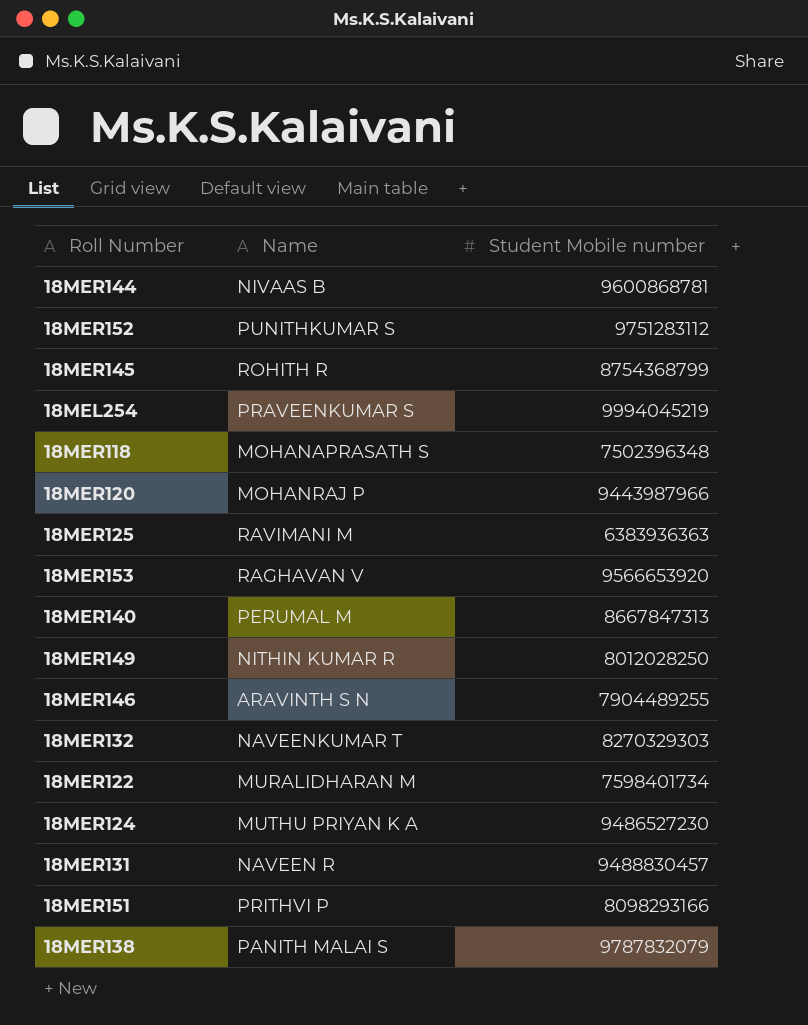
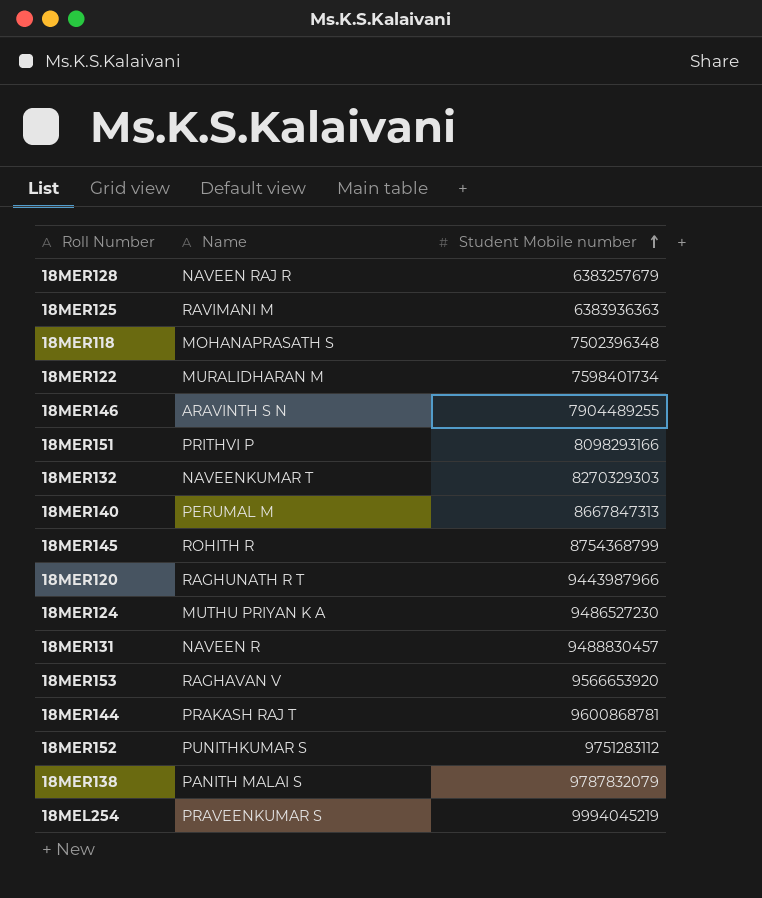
row order: none -> Student Mobile number ascending
row 18MER149: NITHIN KUMAR R | 8012028250 -> none
row 18MER128: none -> NAVEEN RAJ R | 6383257679
18MER120 | Name: MOHANRAJ P -> RAGHUNATH R T
18MER144 | Name: NIVAAS B -> PRAKASH RAJ T

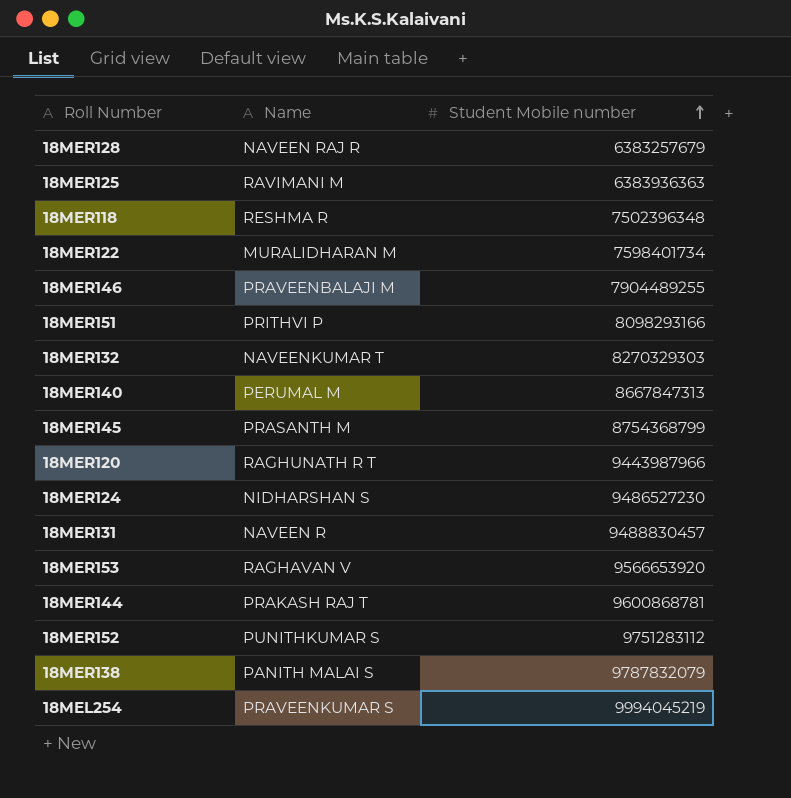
18MER118 | Name: MOHANAPRASATH S -> RESHMA R
18MER146 | Name: ARAVINTH S N -> PRAVEENBALAJI M
18MER145 | Name: ROHITH R -> PRASANTH M
18MER124 | Name: MUTHU PRIYAN K A -> NIDHARSHAN S

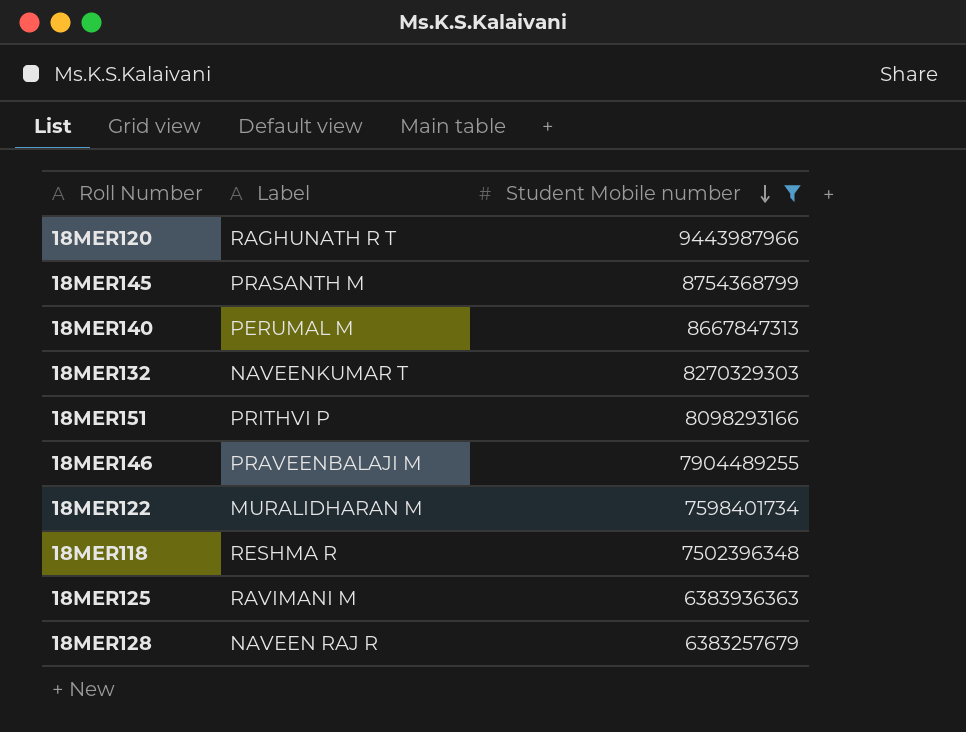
filter: none -> Student Mobile number <= 9443987966
row order: Student Mobile number ascending -> Student Mobile number descending
column name: Name -> Label

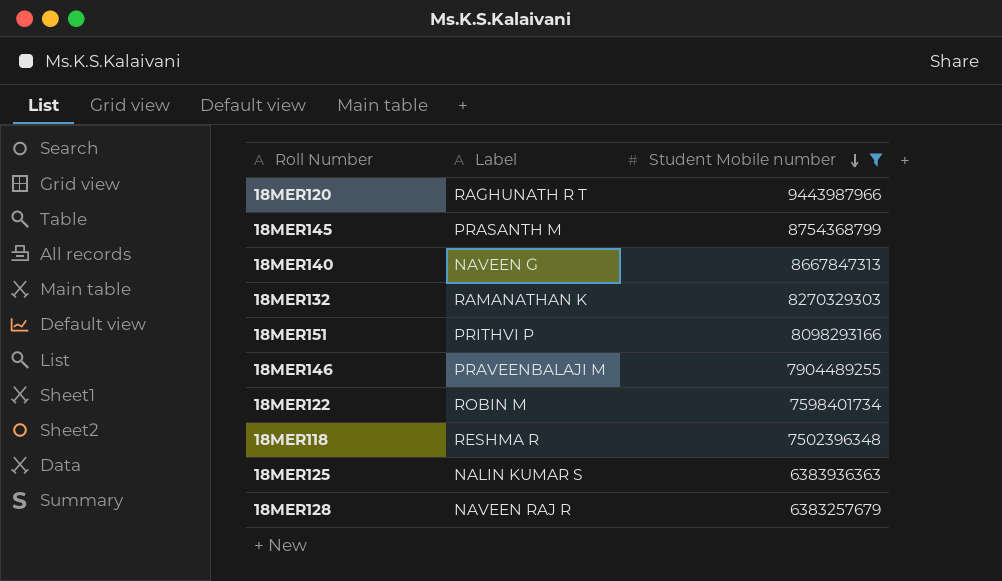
18MER140 | Label: PERUMAL M -> NAVEEN G
18MER132 | Label: NAVEENKUMAR T -> RAMANATHAN K
18MER122 | Label: MURALIDHARAN M -> ROBIN M
18MER125 | Label: RAVIMANI M -> NALIN KUMAR S

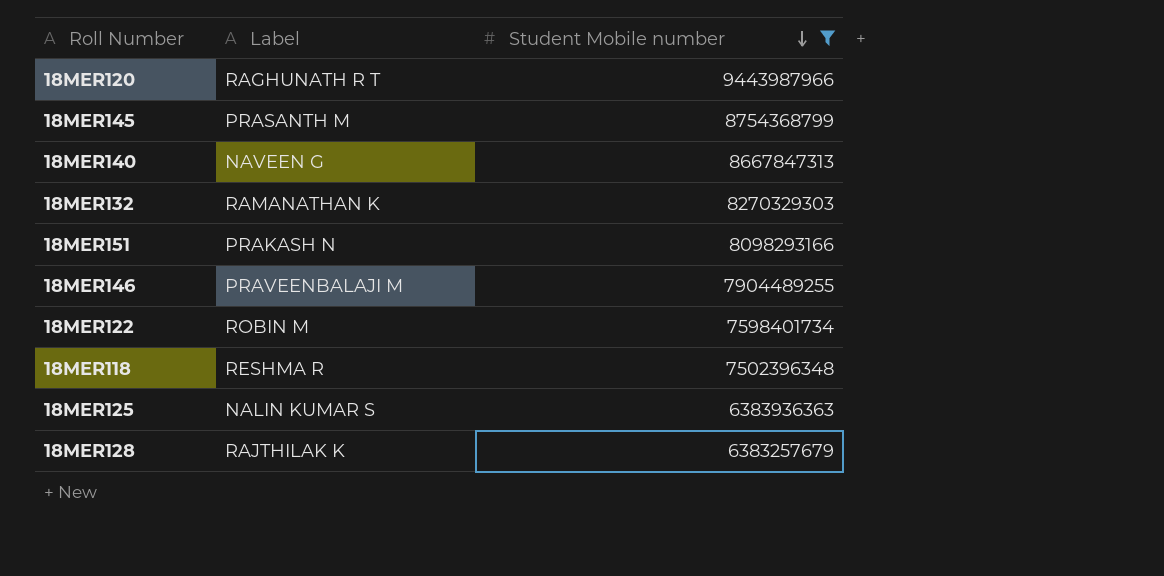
18MER151 | Label: PRITHVI P -> PRAKASH N
18MER128 | Label: NAVEEN RAJ R -> RAJTHILAK K

